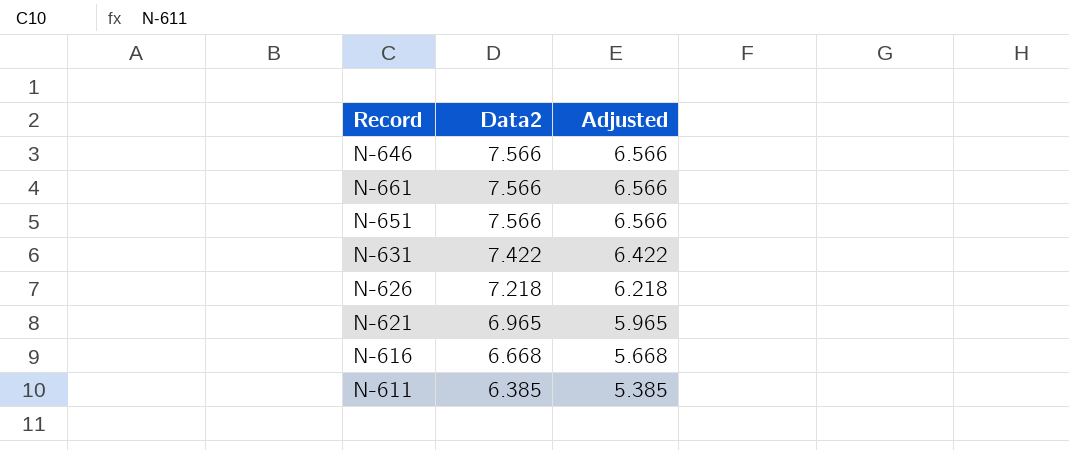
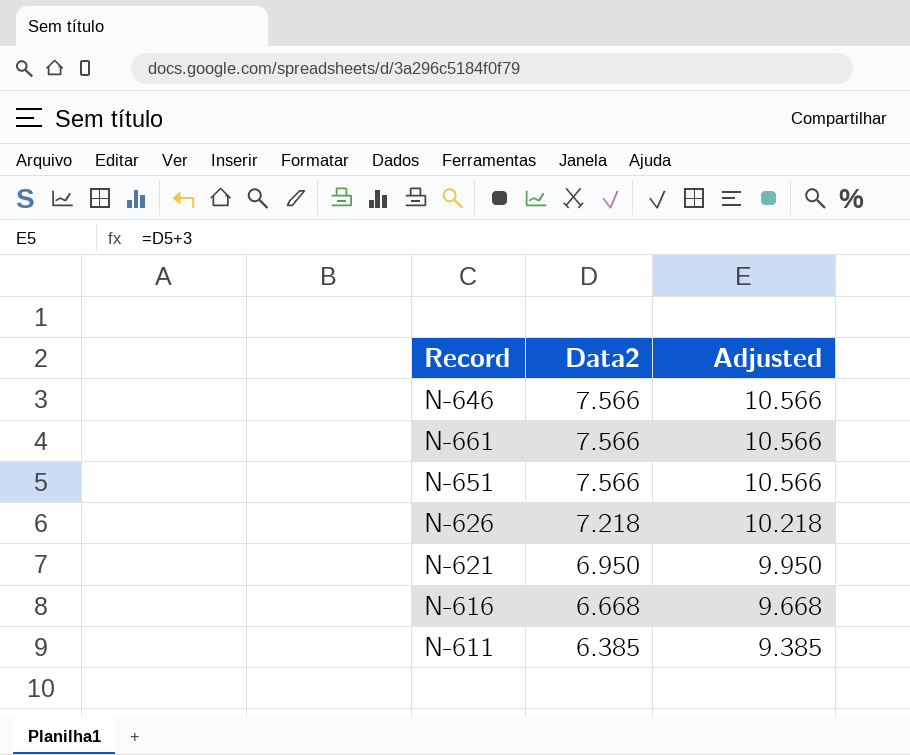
column Adjusted | formula: [Data2] - 1 -> [Data2] + 3
row N-631: 7.422 | 6.422 -> none
N-621 | Data2: 6.965 -> 6.950

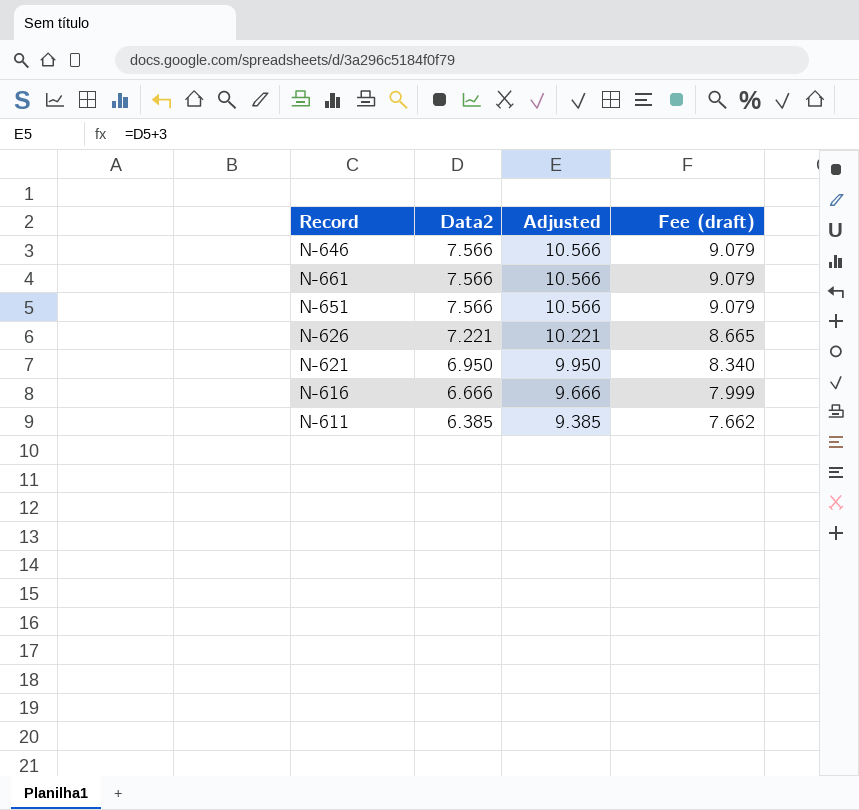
column Fee (draft) | formula: none -> [Data2] * 1.2
N-626 | Data2: 7.218 -> 7.221
N-626 | Adjusted: 10.218 -> 10.221
N-616 | Data2: 6.668 -> 6.666
N-616 | Adjusted: 9.668 -> 9.666

